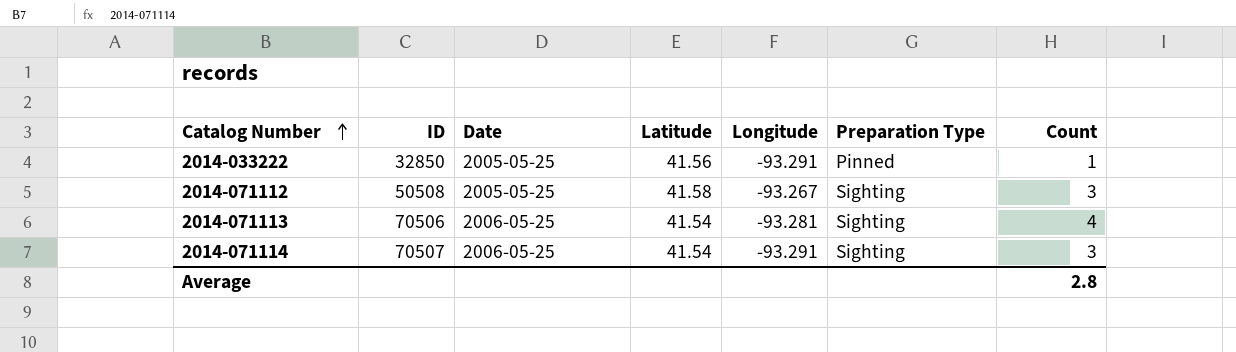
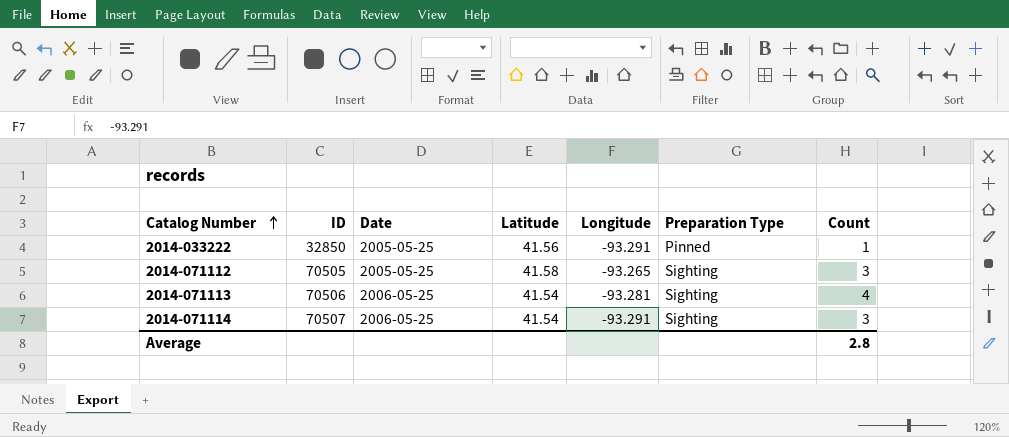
2014-071112 | ID: 50508 -> 70505
2014-071112 | Longitude: -93.267 -> -93.265

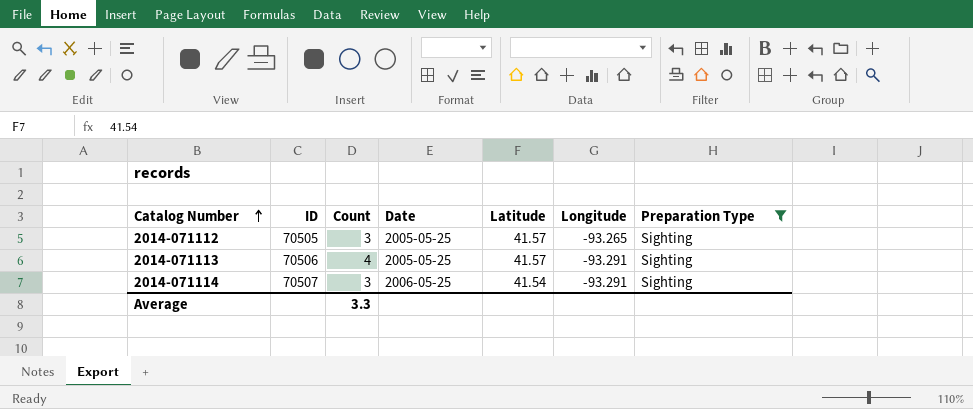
filter: none -> Preparation Type = Sighting
column Count | position: 7 -> 3
2014-071112 | Latitude: 41.58 -> 41.57
2014-071113 | Date: 2006-05-25 -> 2005-05-25
2014-071113 | Latitude: 41.54 -> 41.57
2014-071113 | Longitude: -93.281 -> -93.291
Average | Count: 2.8 -> 3.3

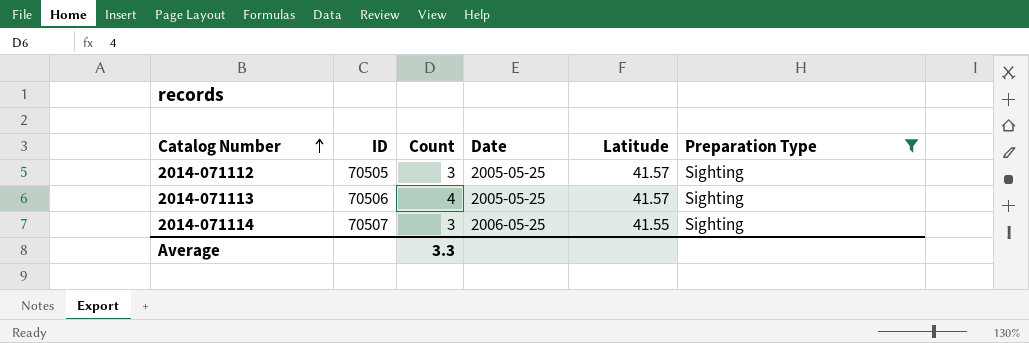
column Longitude | position: 6 -> none
2014-071114 | Latitude: 41.54 -> 41.55

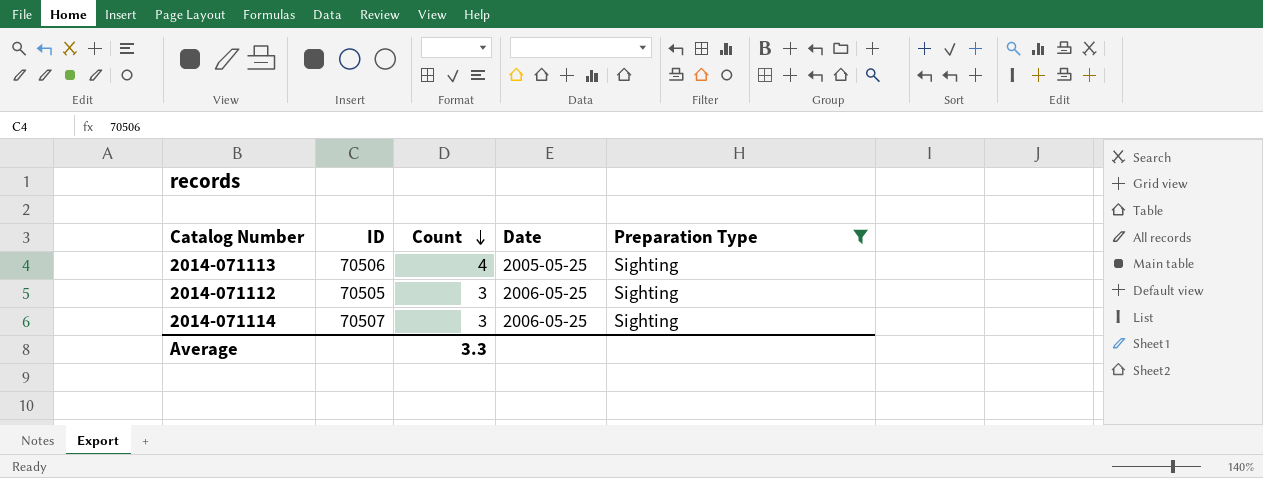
row order: Catalog Number ascending -> Count descending
column Latitude | position: 5 -> none
2014-071112 | Date: 2005-05-25 -> 2006-05-25

